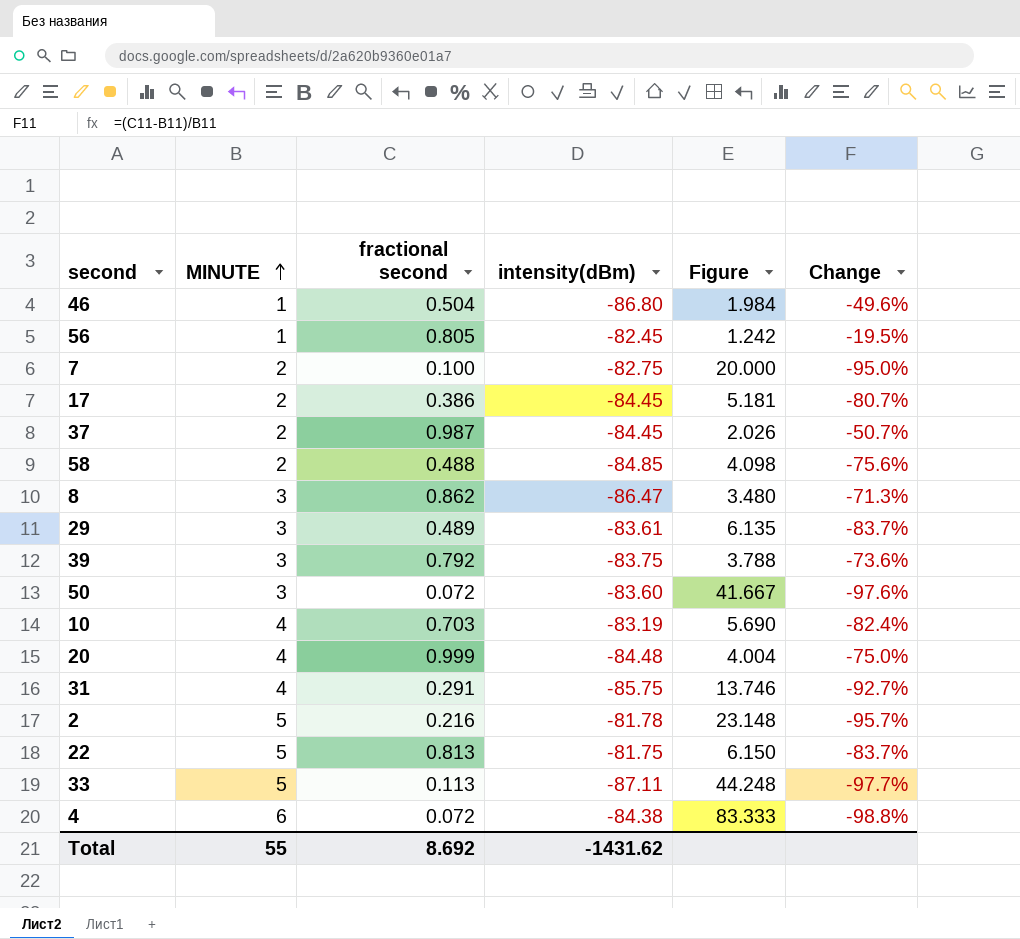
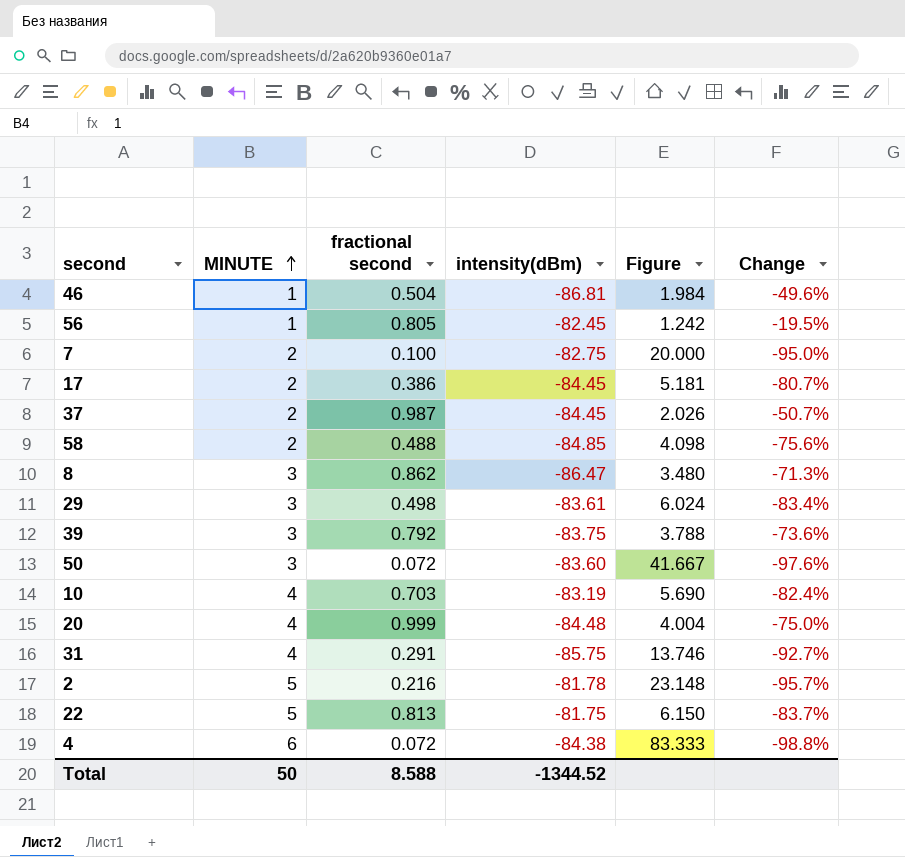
row 33: 5 | 0.113 | -87.11 | 44.248 | -97.7% -> none
46 | intensity(dBm): -86.80 -> -86.81
29 | fractional second: 0.489 -> 0.498
29 | Figure: 6.135 -> 6.024
29 | Change: -83.7% -> -83.4%
Total | MINUTE: 55 -> 50
Total | fractional second: 8.692 -> 8.588
Total | intensity(dBm): -1431.62 -> -1344.52

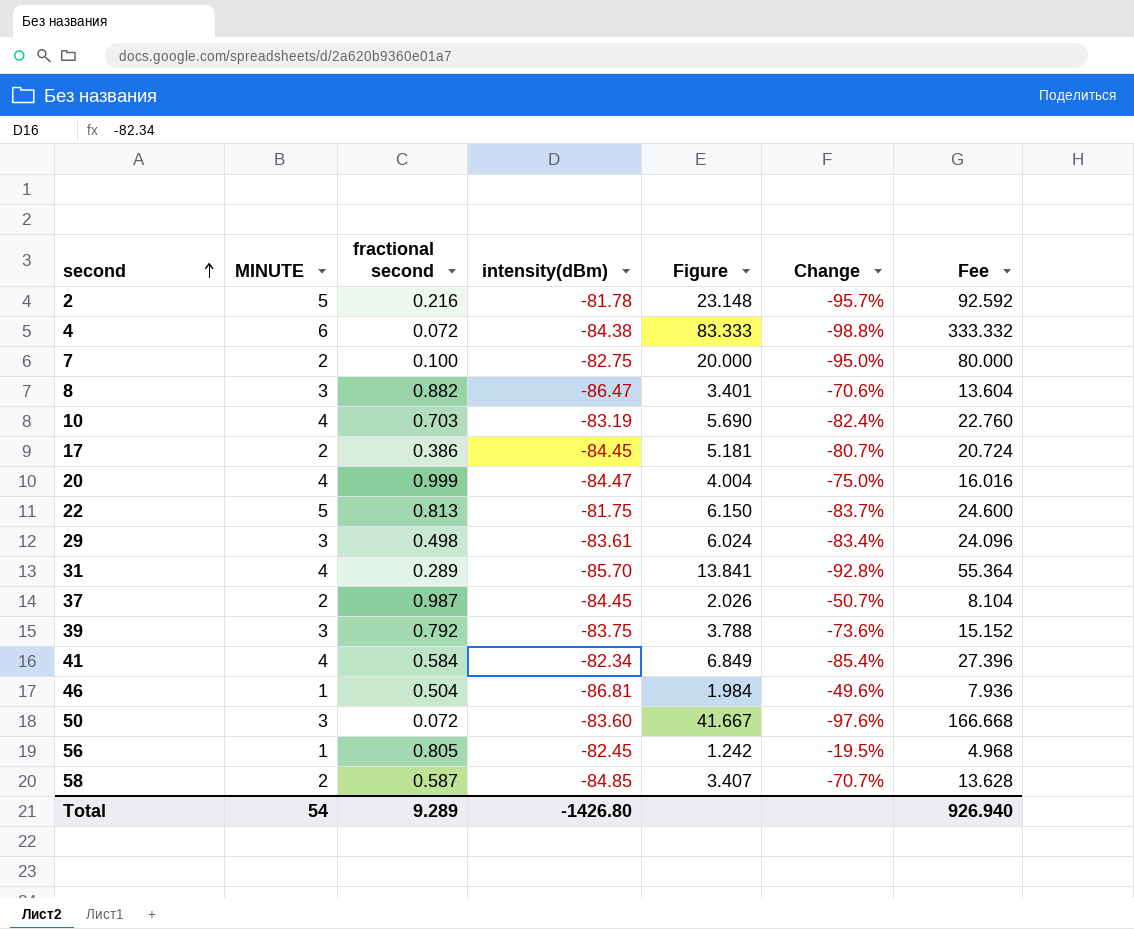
row order: MINUTE ascending -> second ascending
column Fee | formula: none -> [Figure] * 4
8 | fractional second: 0.862 -> 0.882
8 | Figure: 3.480 -> 3.401
8 | Change: -71.3% -> -70.6%
20 | intensity(dBm): -84.48 -> -84.47
31 | fractional second: 0.291 -> 0.289
31 | intensity(dBm): -85.75 -> -85.70
31 | Figure: 13.746 -> 13.841
31 | Change: -92.7% -> -92.8%
row 41: none -> 4 | 0.584 | -82.34 | 6.849 | -85.4% | 27.396
58 | fractional second: 0.488 -> 0.587
58 | Figure: 4.098 -> 3.407
58 | Change: -75.6% -> -70.7%
Total | MINUTE: 50 -> 54
Total | fractional second: 8.588 -> 9.289
Total | intensity(dBm): -1344.52 -> -1426.80

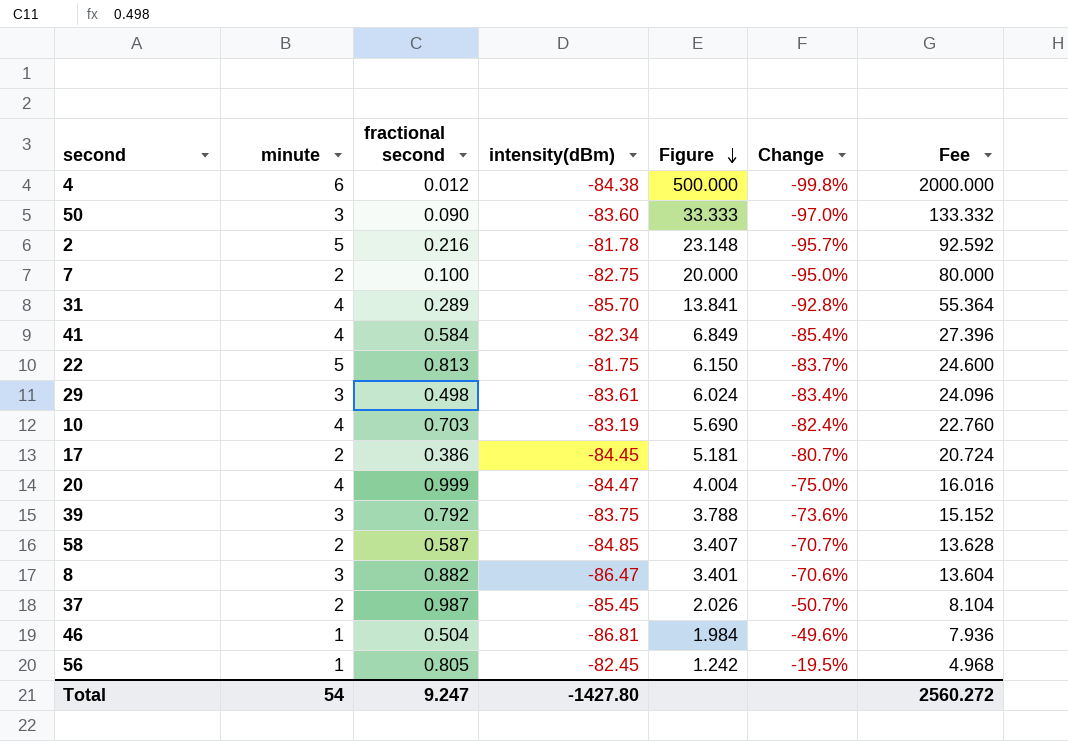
row order: second ascending -> Figure descending
column name: MINUTE -> minute
4 | fractional second: 0.072 -> 0.012
4 | Figure: 83.333 -> 500.000
4 | Change: -98.8% -> -99.8%
4 | Fee: 333.332 -> 2000.000
50 | fractional second: 0.072 -> 0.090
50 | Figure: 41.667 -> 33.333
50 | Change: -97.6% -> -97.0%
50 | Fee: 166.668 -> 133.332
37 | intensity(dBm): -84.45 -> -85.45
Total | fractional second: 9.289 -> 9.247
Total | intensity(dBm): -1426.80 -> -1427.80
Total | Fee: 926.940 -> 2560.272

